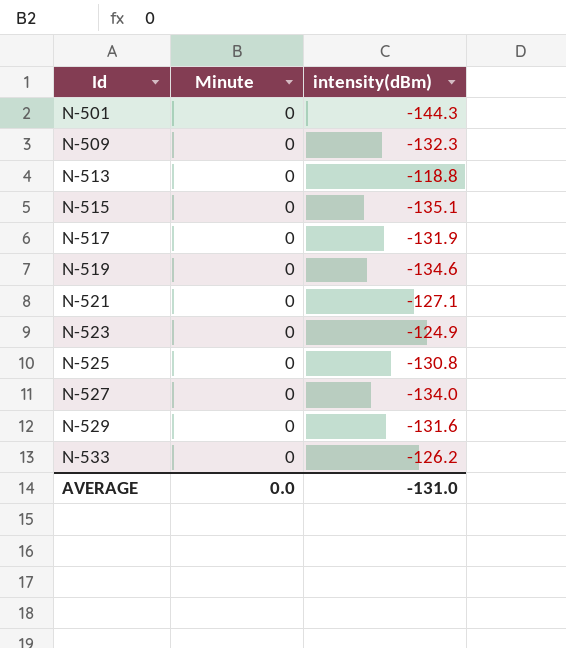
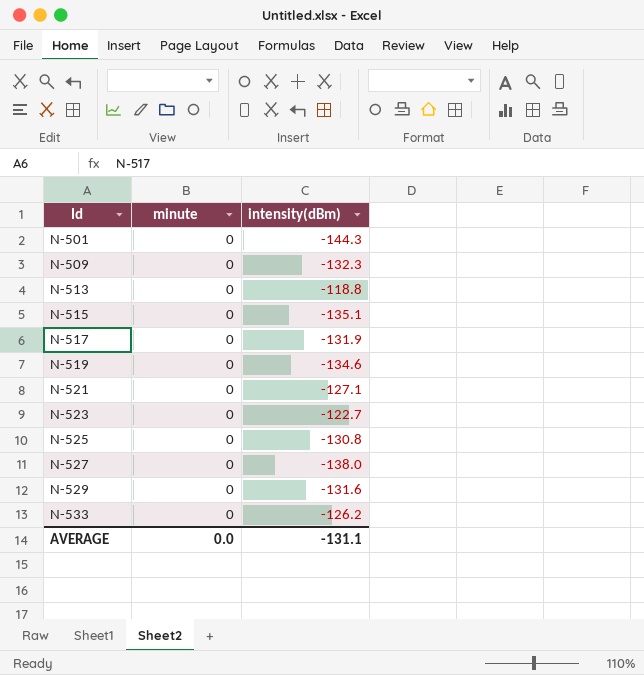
column name: Minute -> minute
N-523 | intensity(dBm): -124.9 -> -122.7
N-527 | intensity(dBm): -134.0 -> -138.0
AVERAGE | intensity(dBm): -131.0 -> -131.1

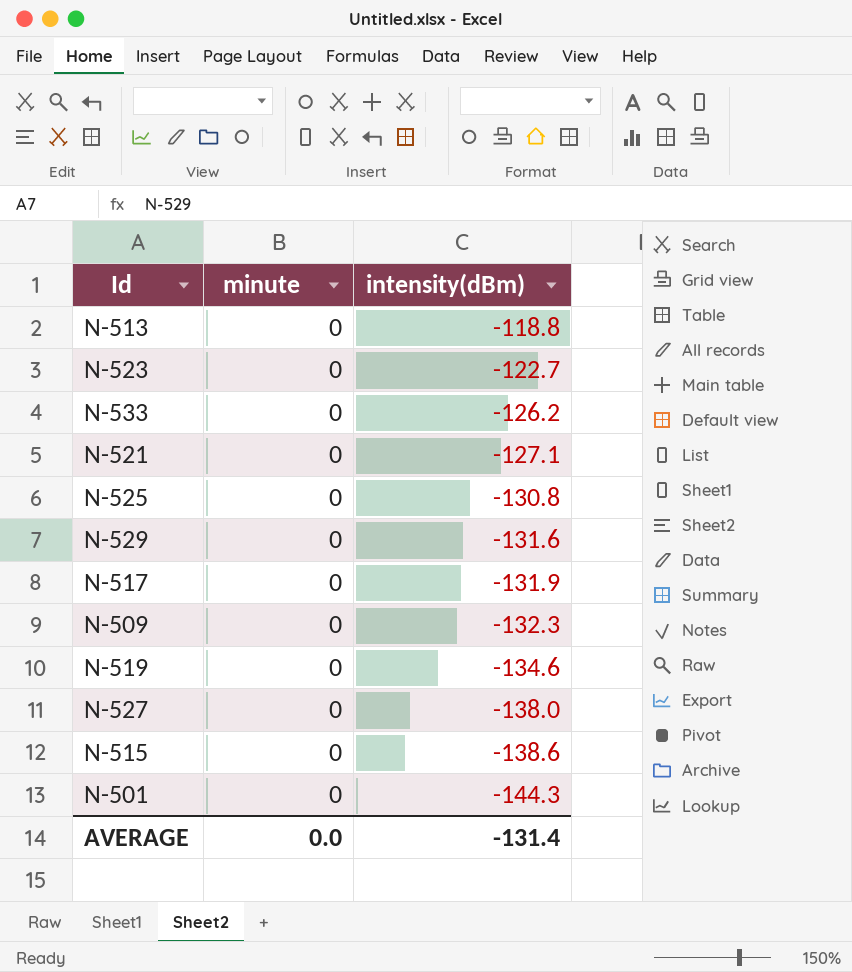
row order: Id ascending -> intensity(dBm) descending
N-515 | intensity(dBm): -135.1 -> -138.6
AVERAGE | intensity(dBm): -131.1 -> -131.4

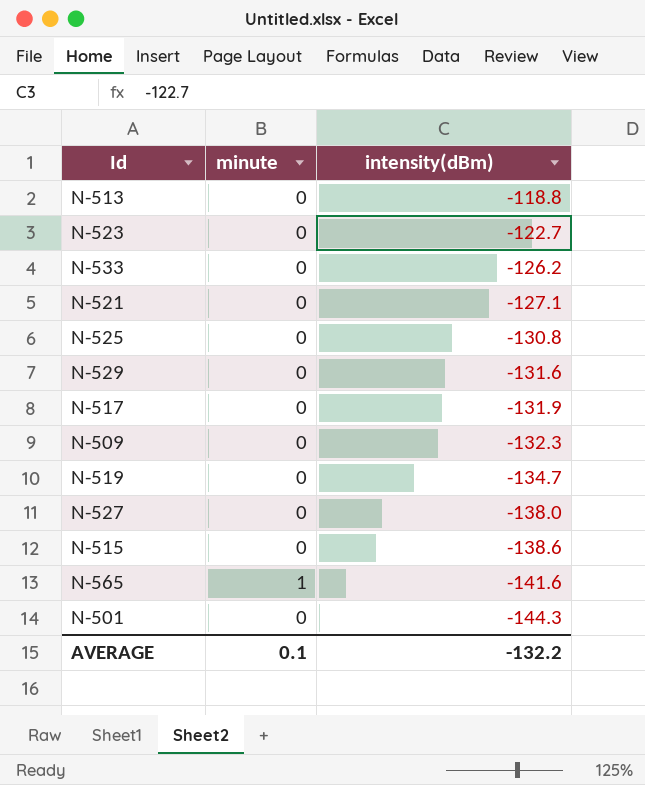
N-519 | intensity(dBm): -134.6 -> -134.7
row N-565: none -> 1 | -141.6
AVERAGE | minute: 0.0 -> 0.1
AVERAGE | intensity(dBm): -131.4 -> -132.2

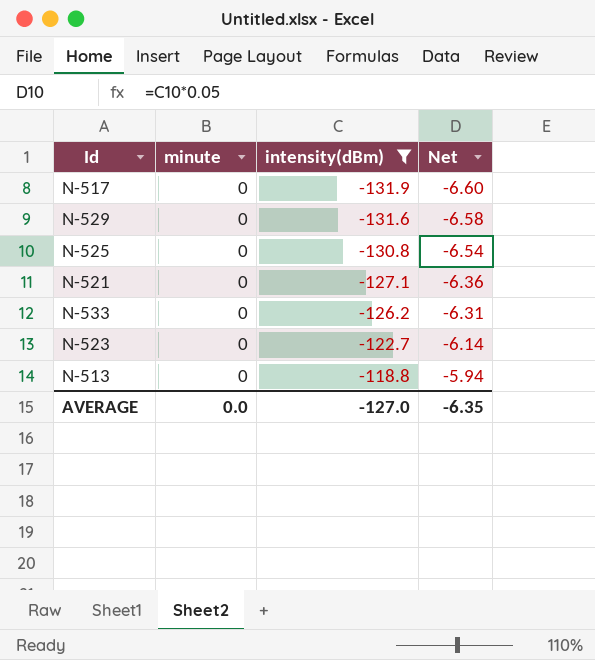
filter: none -> intensity(dBm) >= -131.9
row order: intensity(dBm) descending -> intensity(dBm) ascending
column Net | formula: none -> [intensity(dBm)] * 0.05
AVERAGE | minute: 0.1 -> 0.0
AVERAGE | intensity(dBm): -132.2 -> -127.0

